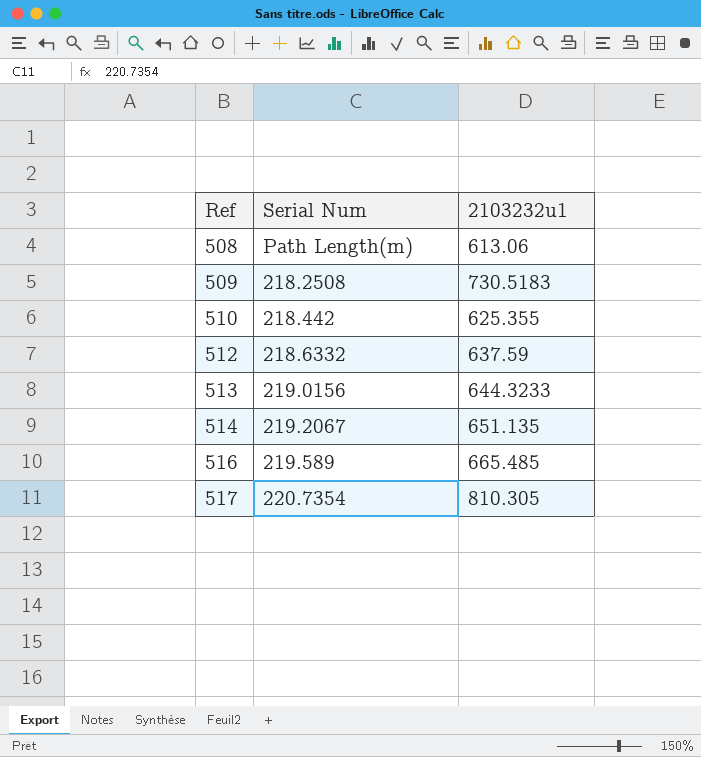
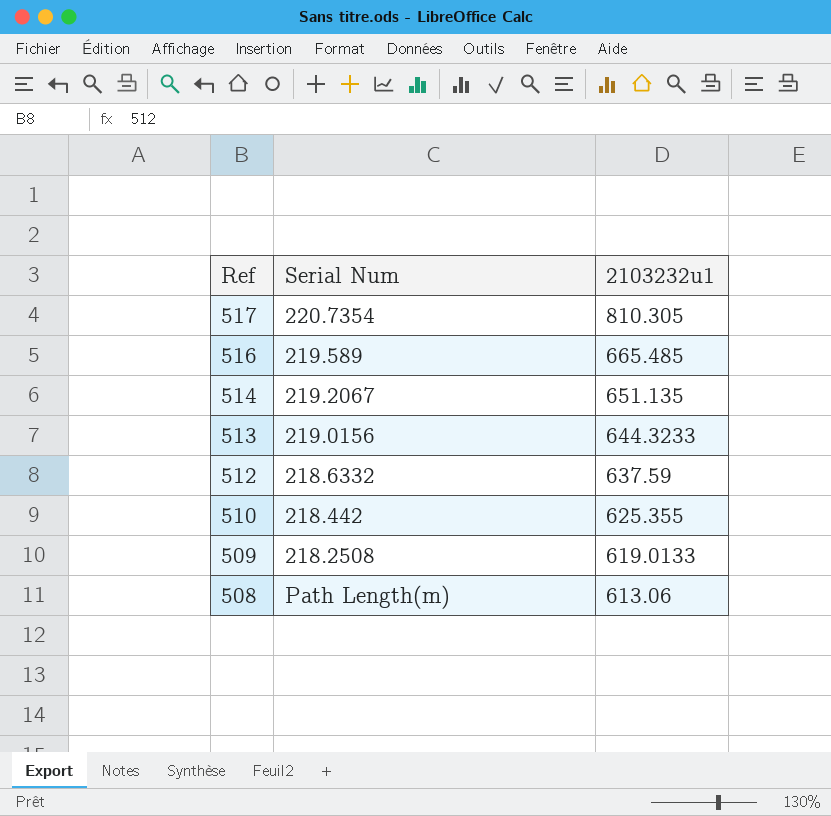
row order: Ref ascending -> Ref descending
509 | 2103232u1: 730.5183 -> 619.0133

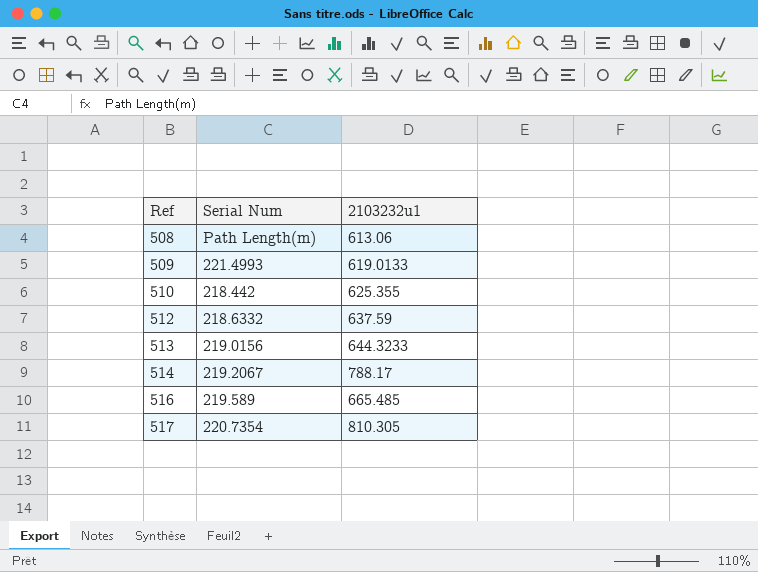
row order: Ref descending -> Ref ascending
509 | Serial Num: 218.2508 -> 221.4993
514 | 2103232u1: 651.135 -> 788.17

